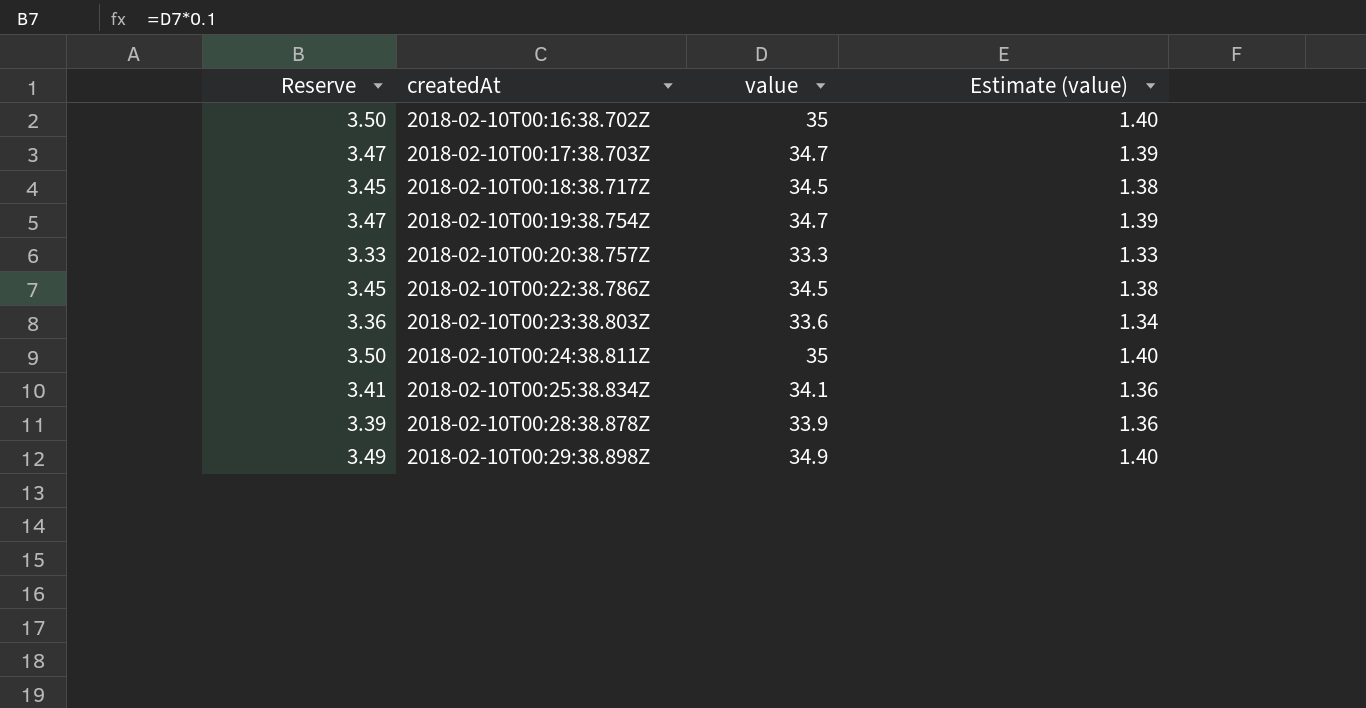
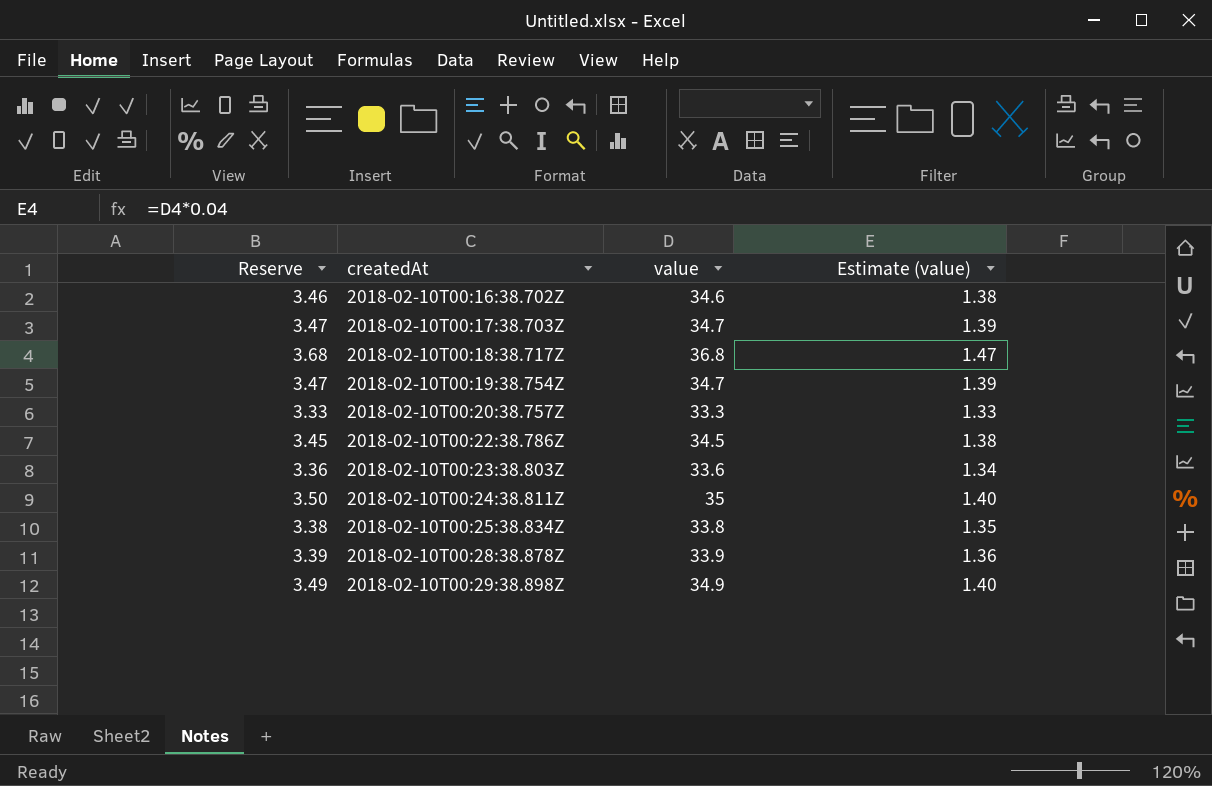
2018-02-10T00:16:38.702Z | Reserve: 3.50 -> 3.46
2018-02-10T00:16:38.702Z | value: 35 -> 34.6
2018-02-10T00:16:38.702Z | Estimate (value): 1.40 -> 1.38
2018-02-10T00:18:38.717Z | Reserve: 3.45 -> 3.68
2018-02-10T00:18:38.717Z | value: 34.5 -> 36.8
2018-02-10T00:18:38.717Z | Estimate (value): 1.38 -> 1.47
2018-02-10T00:25:38.834Z | Reserve: 3.41 -> 3.38
2018-02-10T00:25:38.834Z | value: 34.1 -> 33.8
2018-02-10T00:25:38.834Z | Estimate (value): 1.36 -> 1.35

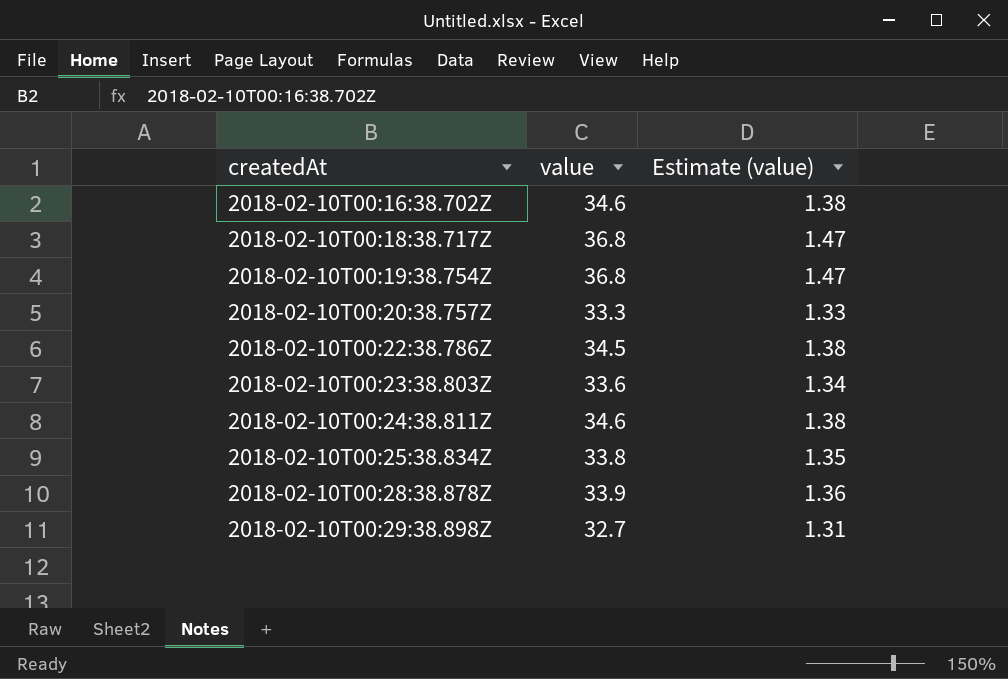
column Reserve | formula: [value] * 0.1 -> none
row 2018-02-10T00:17:38.703Z: 3.47 | 34.7 | 1.39 -> none
2018-02-10T00:19:38.754Z | value: 34.7 -> 36.8
2018-02-10T00:19:38.754Z | Estimate (value): 1.39 -> 1.47
2018-02-10T00:24:38.811Z | value: 35 -> 34.6
2018-02-10T00:24:38.811Z | Estimate (value): 1.40 -> 1.38
2018-02-10T00:29:38.898Z | value: 34.9 -> 32.7
2018-02-10T00:29:38.898Z | Estimate (value): 1.40 -> 1.31

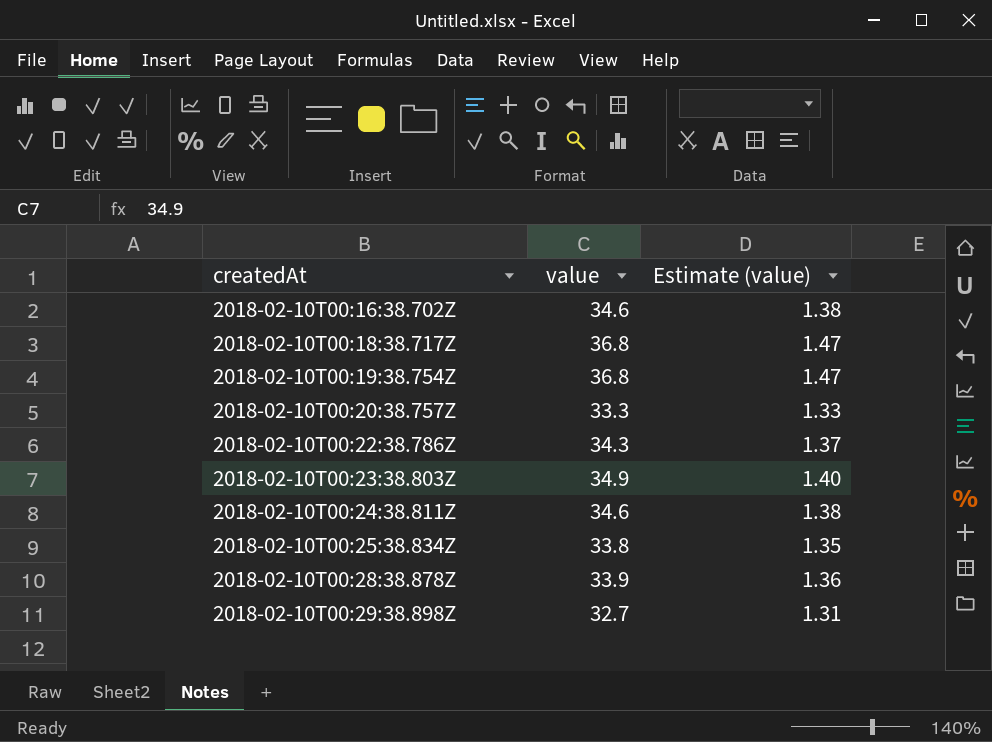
2018-02-10T00:22:38.786Z | value: 34.5 -> 34.3
2018-02-10T00:22:38.786Z | Estimate (value): 1.38 -> 1.37
2018-02-10T00:23:38.803Z | value: 33.6 -> 34.9
2018-02-10T00:23:38.803Z | Estimate (value): 1.34 -> 1.40

